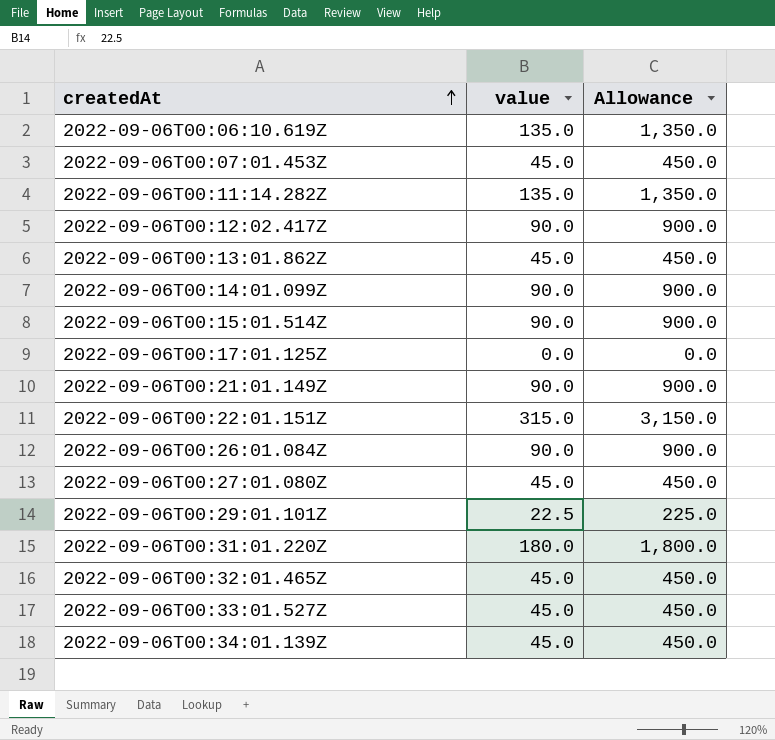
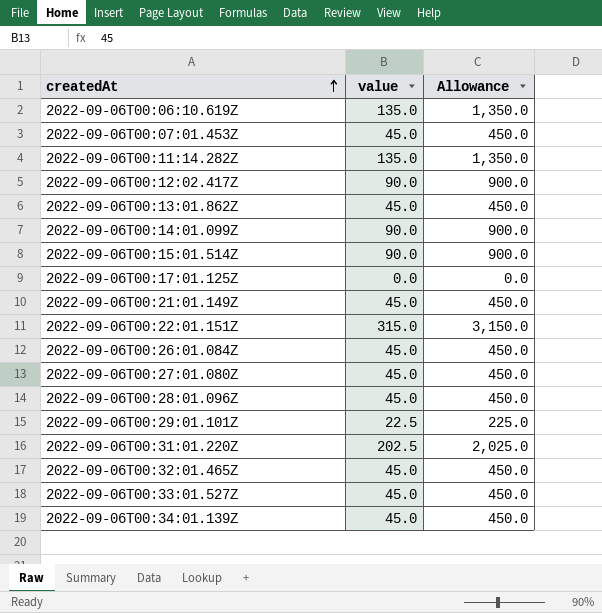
2022-09-06T00:21:01.149Z | value: 90.0 -> 45.0
2022-09-06T00:21:01.149Z | Allowance: 900.0 -> 450.0
2022-09-06T00:26:01.084Z | value: 90.0 -> 45.0
2022-09-06T00:26:01.084Z | Allowance: 900.0 -> 450.0
row 2022-09-06T00:28:01.096Z: none -> 45.0 | 450.0
2022-09-06T00:31:01.220Z | value: 180.0 -> 202.5
2022-09-06T00:31:01.220Z | Allowance: 1,800.0 -> 2,025.0

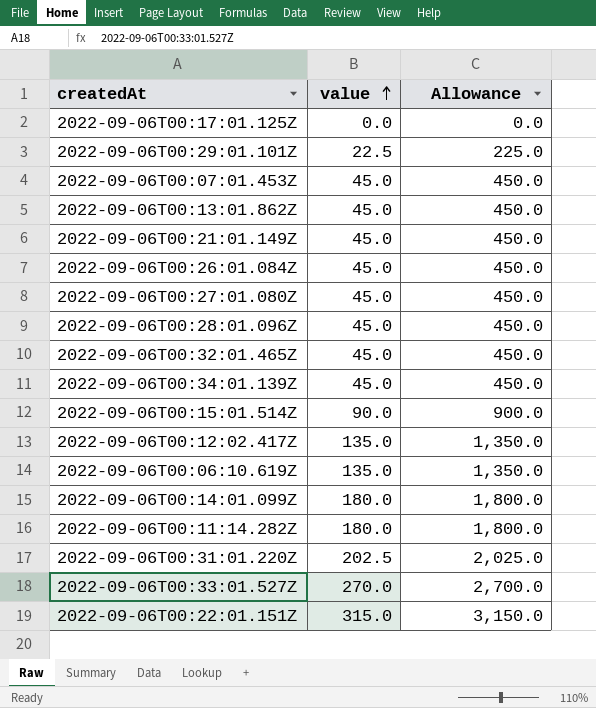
row order: createdAt ascending -> value ascending
2022-09-06T00:12:02.417Z | value: 90.0 -> 135.0
2022-09-06T00:12:02.417Z | Allowance: 900.0 -> 1,350.0
2022-09-06T00:14:01.099Z | value: 90.0 -> 180.0
2022-09-06T00:14:01.099Z | Allowance: 900.0 -> 1,800.0
2022-09-06T00:11:14.282Z | value: 135.0 -> 180.0
2022-09-06T00:11:14.282Z | Allowance: 1,350.0 -> 1,800.0
2022-09-06T00:33:01.527Z | value: 45.0 -> 270.0
2022-09-06T00:33:01.527Z | Allowance: 450.0 -> 2,700.0

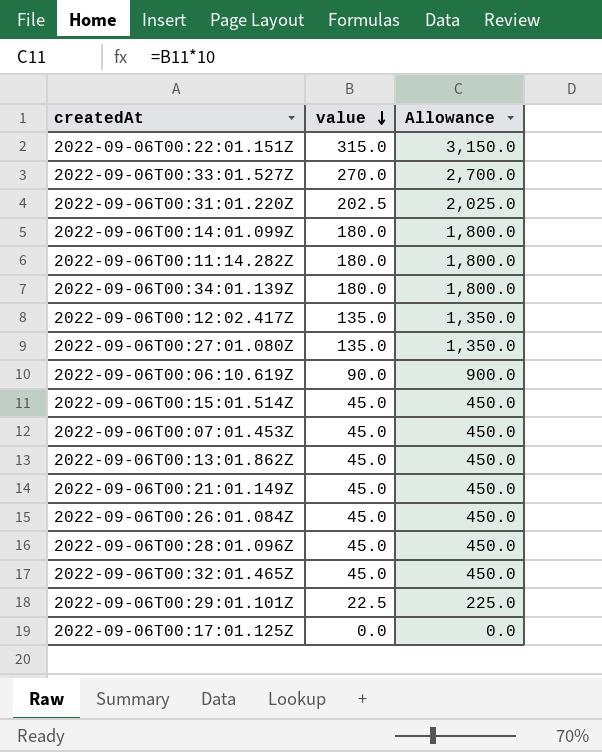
row order: value ascending -> value descending
2022-09-06T00:34:01.139Z | value: 45.0 -> 180.0
2022-09-06T00:34:01.139Z | Allowance: 450.0 -> 1,800.0
2022-09-06T00:27:01.080Z | value: 45.0 -> 135.0
2022-09-06T00:27:01.080Z | Allowance: 450.0 -> 1,350.0
2022-09-06T00:06:10.619Z | value: 135.0 -> 90.0
2022-09-06T00:06:10.619Z | Allowance: 1,350.0 -> 900.0
2022-09-06T00:15:01.514Z | value: 90.0 -> 45.0
2022-09-06T00:15:01.514Z | Allowance: 900.0 -> 450.0

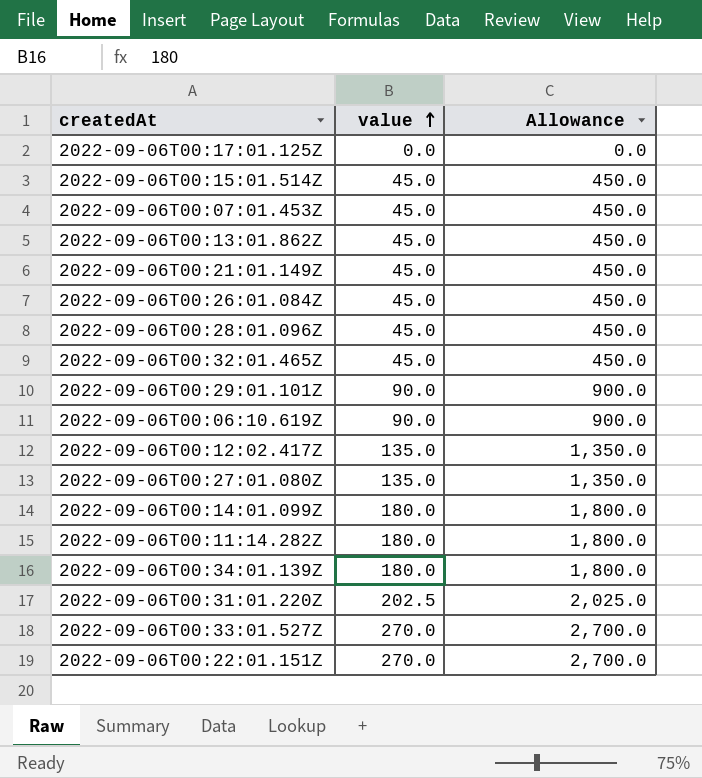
row order: value descending -> value ascending
2022-09-06T00:29:01.101Z | value: 22.5 -> 90.0
2022-09-06T00:29:01.101Z | Allowance: 225.0 -> 900.0
2022-09-06T00:22:01.151Z | value: 315.0 -> 270.0
2022-09-06T00:22:01.151Z | Allowance: 3,150.0 -> 2,700.0

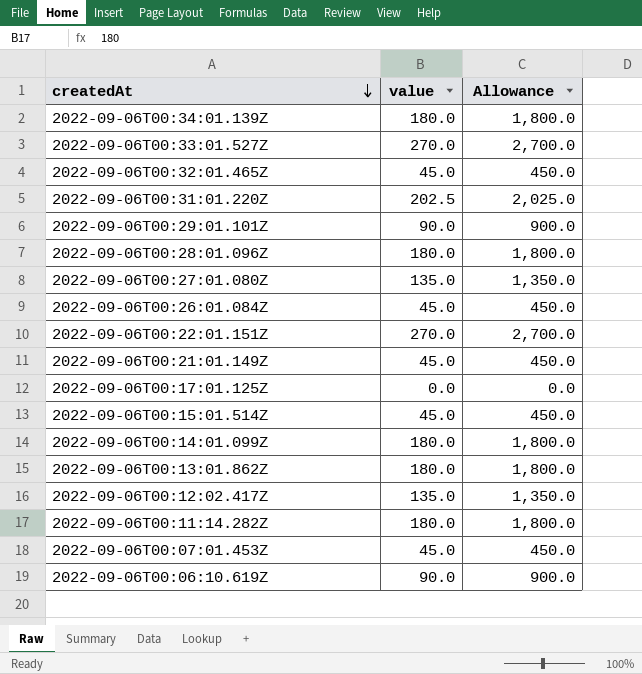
row order: value ascending -> createdAt descending
2022-09-06T00:28:01.096Z | value: 45.0 -> 180.0
2022-09-06T00:28:01.096Z | Allowance: 450.0 -> 1,800.0
2022-09-06T00:13:01.862Z | value: 45.0 -> 180.0
2022-09-06T00:13:01.862Z | Allowance: 450.0 -> 1,800.0

